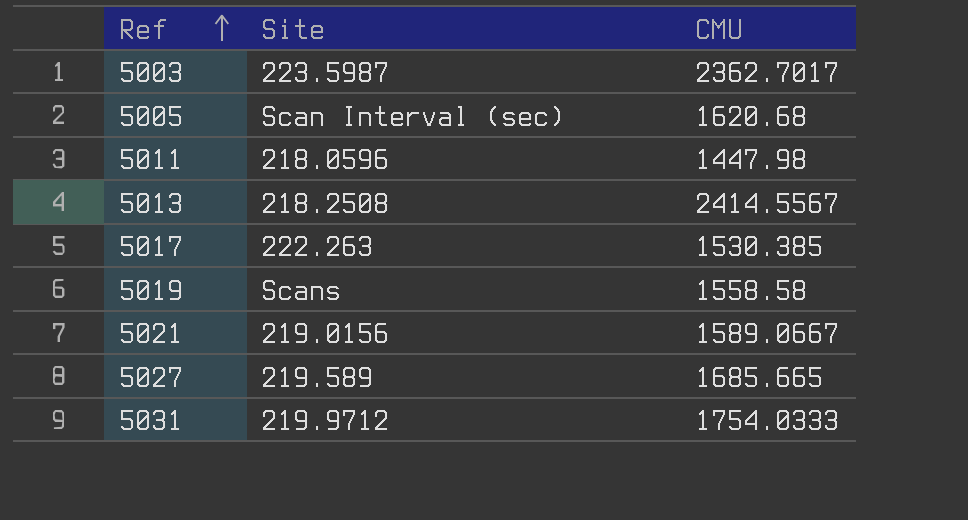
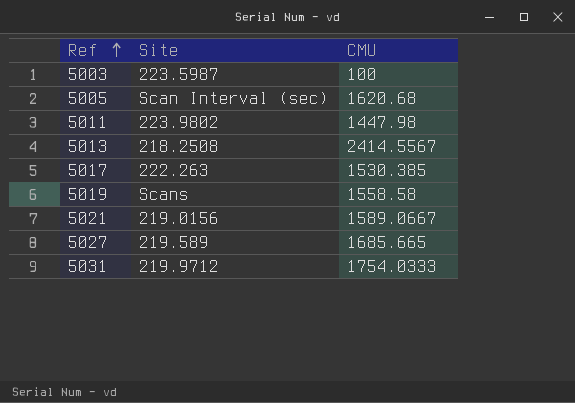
5003 | CMU: 2362.7017 -> 100
5011 | Site: 218.0596 -> 223.9802

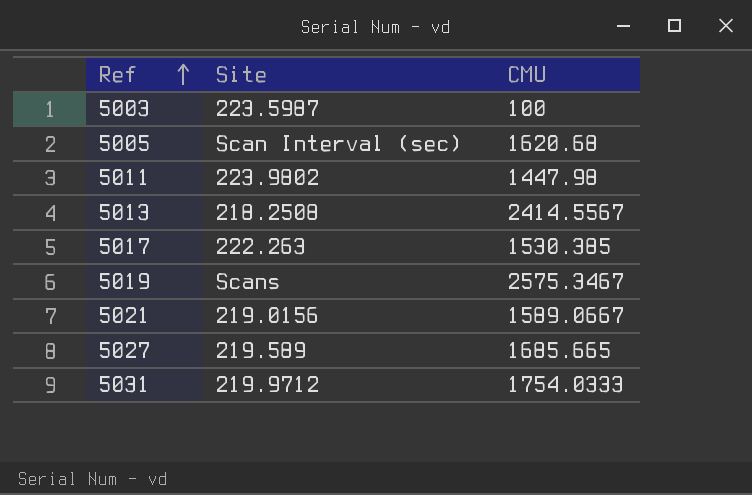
5019 | CMU: 1558.58 -> 2575.3467

